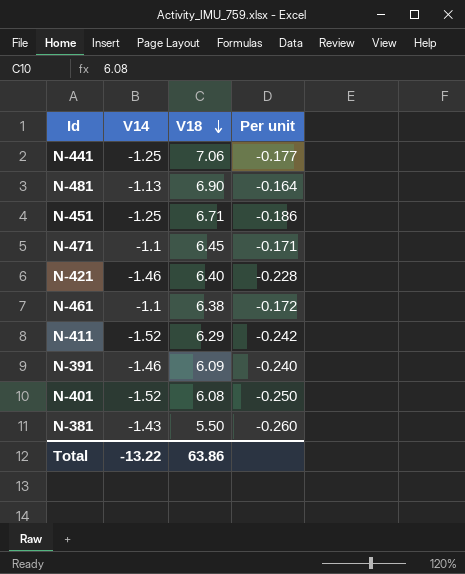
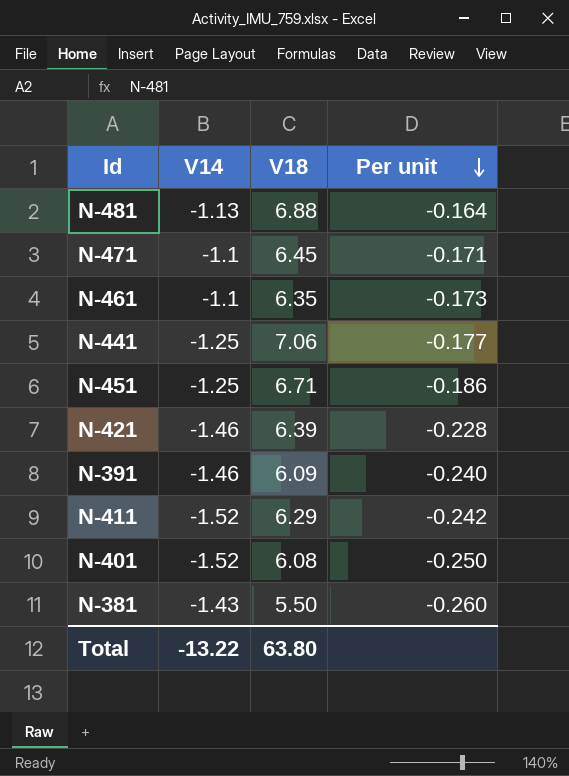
row order: V18 descending -> Per unit descending
N-481 | V18: 6.90 -> 6.88
N-461 | V18: 6.38 -> 6.35
N-461 | Per unit: -0.172 -> -0.173
N-421 | V18: 6.40 -> 6.39
Total | V18: 63.86 -> 63.80

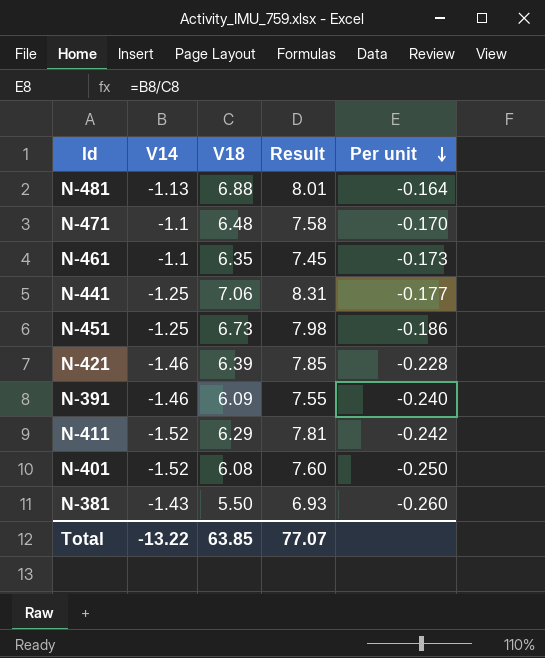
column Result | formula: none -> [V18] - [V14]
N-471 | V18: 6.45 -> 6.48
N-471 | Per unit: -0.171 -> -0.170
N-451 | V18: 6.71 -> 6.73
Total | V18: 63.80 -> 63.85

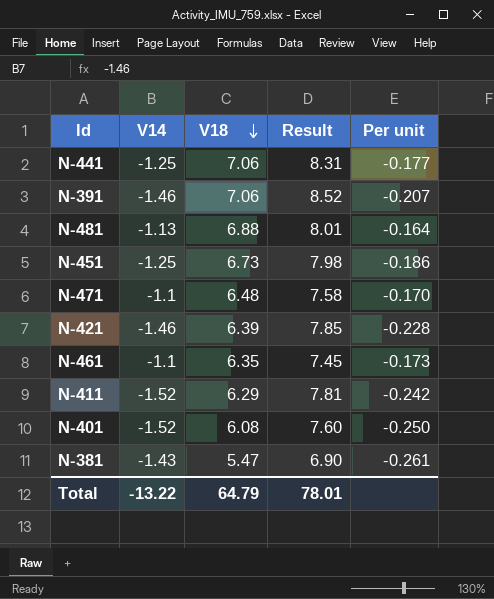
row order: Per unit descending -> V18 descending
N-391 | V18: 6.09 -> 7.06
N-391 | Result: 7.55 -> 8.52
N-391 | Per unit: -0.240 -> -0.207
N-381 | V18: 5.50 -> 5.47
N-381 | Result: 6.93 -> 6.90
N-381 | Per unit: -0.260 -> -0.261
Total | V18: 63.85 -> 64.79
Total | Result: 77.07 -> 78.01

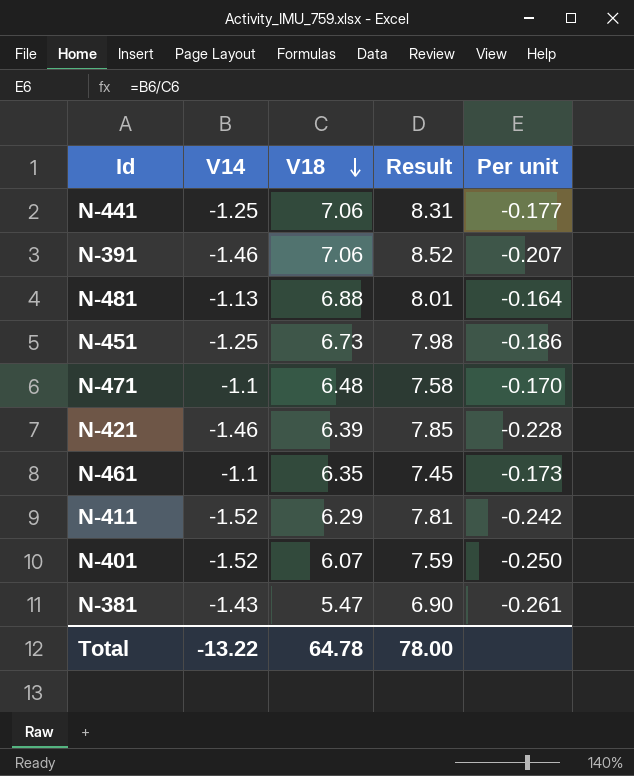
N-401 | V18: 6.08 -> 6.07
N-401 | Result: 7.60 -> 7.59
Total | V18: 64.79 -> 64.78
Total | Result: 78.01 -> 78.00

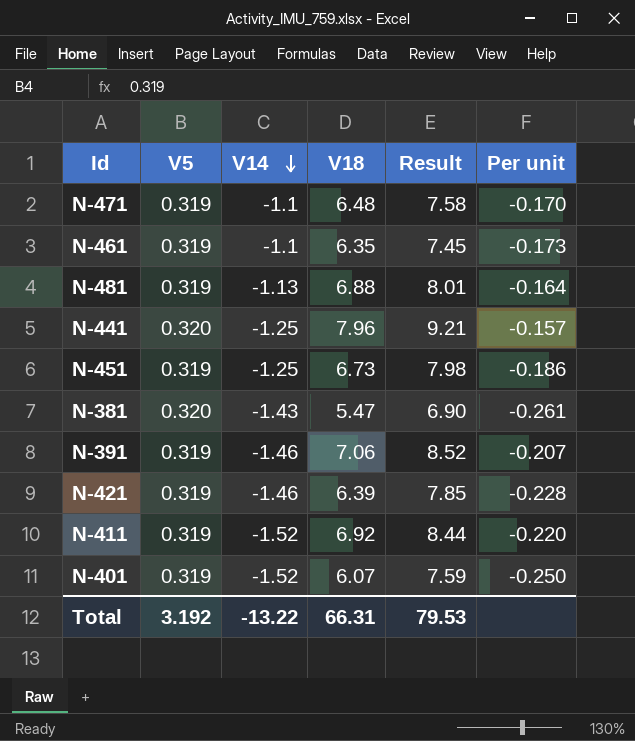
row order: V18 descending -> V14 descending
column V5 | position: none -> 2
N-441 | V18: 7.06 -> 7.96
N-441 | Result: 8.31 -> 9.21
N-441 | Per unit: -0.177 -> -0.157
N-411 | V18: 6.29 -> 6.92
N-411 | Result: 7.81 -> 8.44
N-411 | Per unit: -0.242 -> -0.220
Total | V18: 64.78 -> 66.31
Total | Result: 78.00 -> 79.53

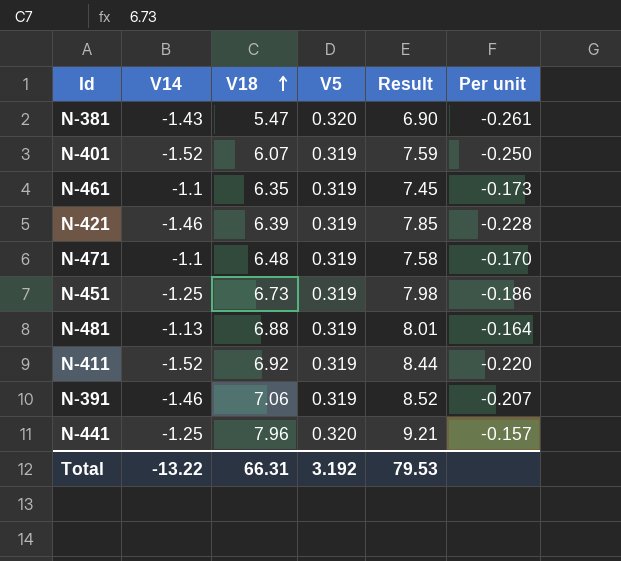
row order: V14 descending -> V18 ascending
column V5 | position: 2 -> 4

